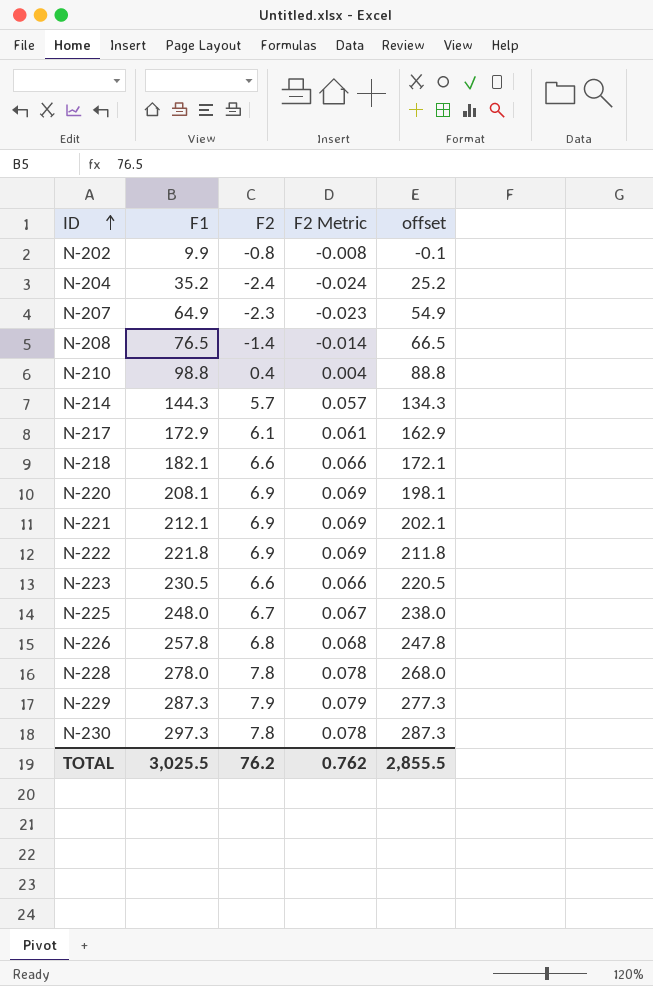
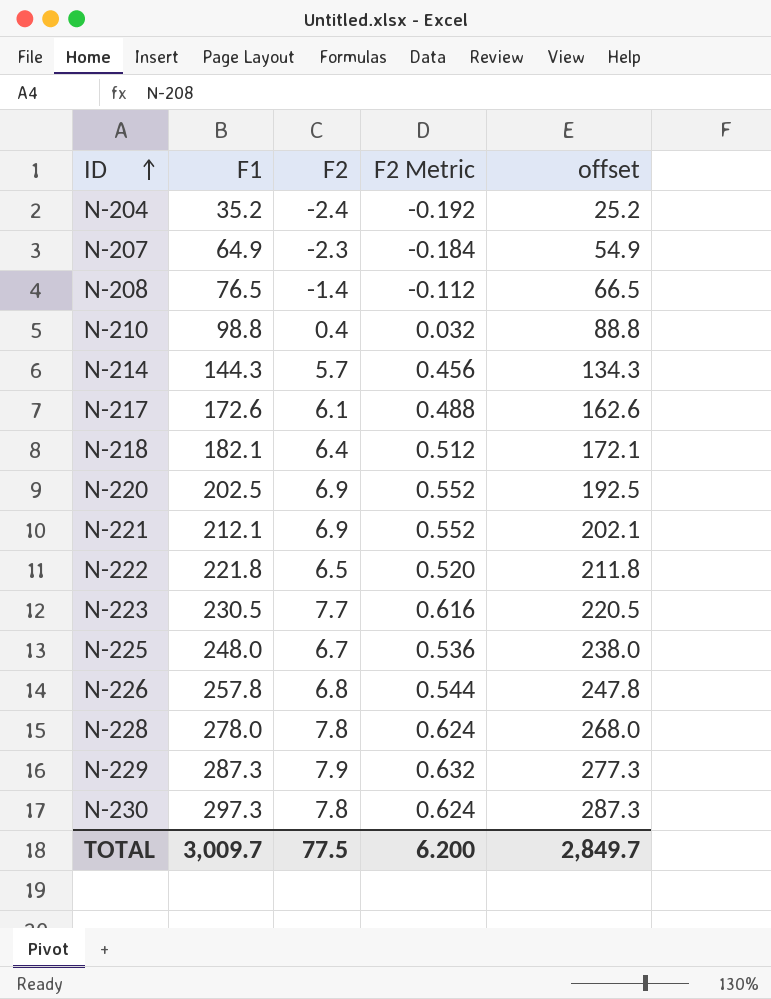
column F2 Metric | formula: [F2] * 0.01 -> [F2] * 0.08
row N-202: 9.9 | -0.8 | -0.008 | -0.1 -> none
N-217 | F1: 172.9 -> 172.6
N-217 | offset: 162.9 -> 162.6
N-218 | F2: 6.6 -> 6.4
N-220 | F1: 208.1 -> 202.5
N-220 | offset: 198.1 -> 192.5
N-222 | F2: 6.9 -> 6.5
N-223 | F2: 6.6 -> 7.7
TOTAL | F1: 3,025.5 -> 3,009.7
TOTAL | F2: 76.2 -> 77.5
TOTAL | F2 Metric: 0.762 -> 6.200
TOTAL | offset: 2,855.5 -> 2,849.7

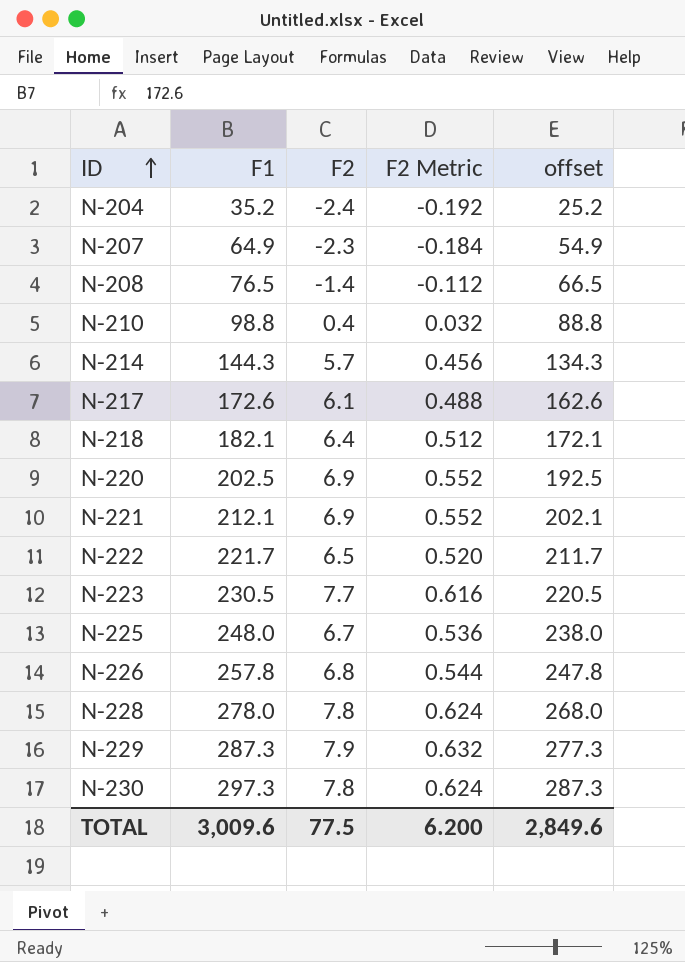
N-222 | F1: 221.8 -> 221.7
N-222 | offset: 211.8 -> 211.7
TOTAL | F1: 3,009.7 -> 3,009.6
TOTAL | offset: 2,849.7 -> 2,849.6

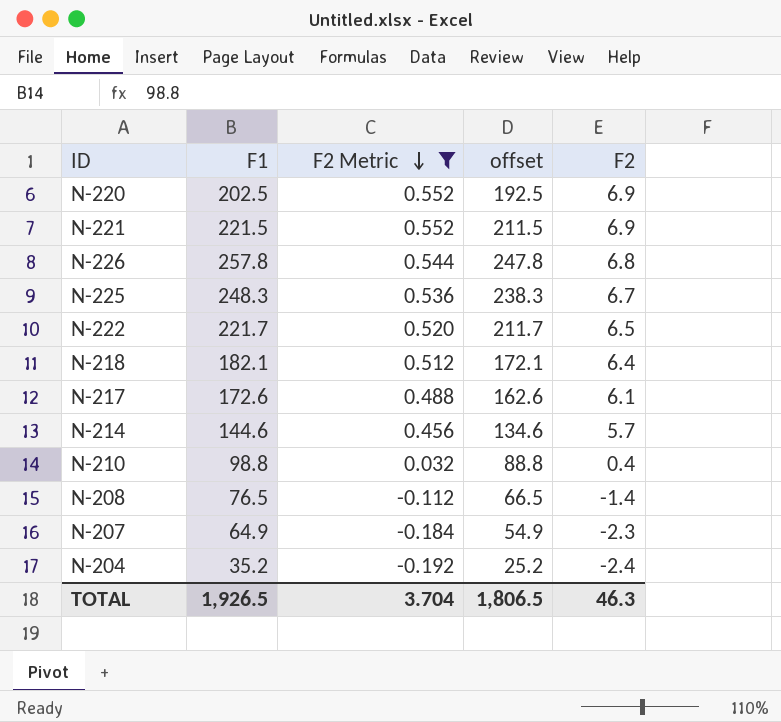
filter: none -> F2 Metric <= 0.552
row order: ID ascending -> F2 Metric descending
column F2 | position: 3 -> 5
N-221 | F1: 212.1 -> 221.5
N-221 | offset: 202.1 -> 211.5
N-225 | F1: 248.0 -> 248.3
N-225 | offset: 238.0 -> 238.3
N-214 | F1: 144.3 -> 144.6
N-214 | offset: 134.3 -> 134.6
TOTAL | F1: 3,009.6 -> 1,926.5
TOTAL | F2 Metric: 6.200 -> 3.704
TOTAL | offset: 2,849.6 -> 1,806.5
TOTAL | F2: 77.5 -> 46.3

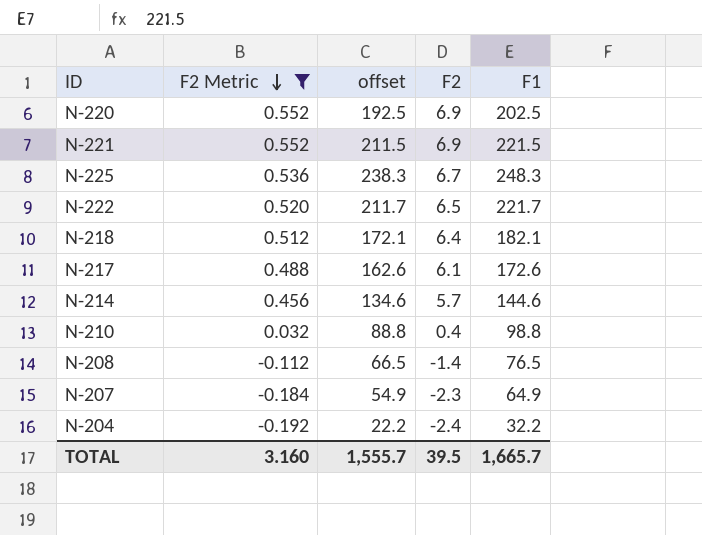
column F1 | position: 2 -> 5
row N-226: 257.8 | 0.544 | 247.8 | 6.8 -> none
N-204 | offset: 25.2 -> 22.2
N-204 | F1: 35.2 -> 32.2
TOTAL | F2 Metric: 3.704 -> 3.160
TOTAL | offset: 1,806.5 -> 1,555.7
TOTAL | F2: 46.3 -> 39.5
TOTAL | F1: 1,926.5 -> 1,665.7

